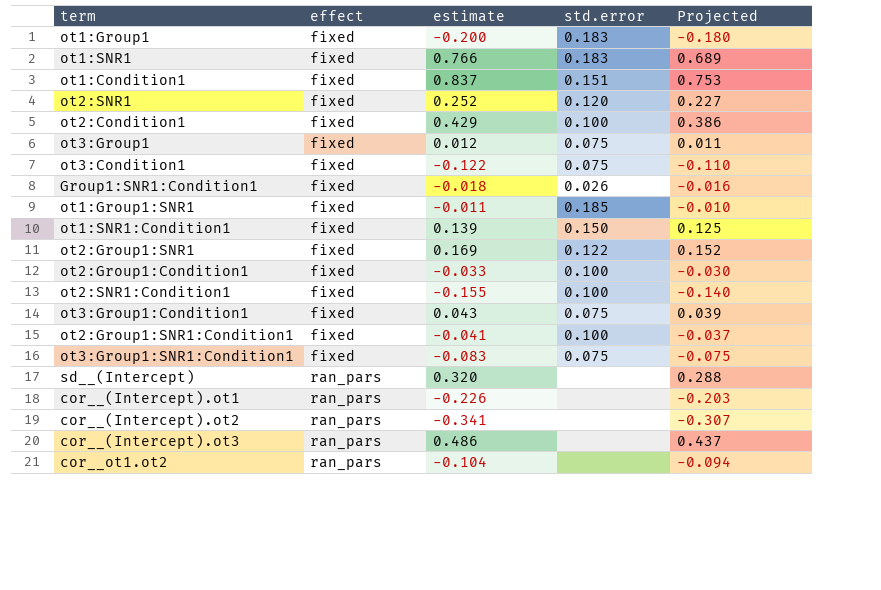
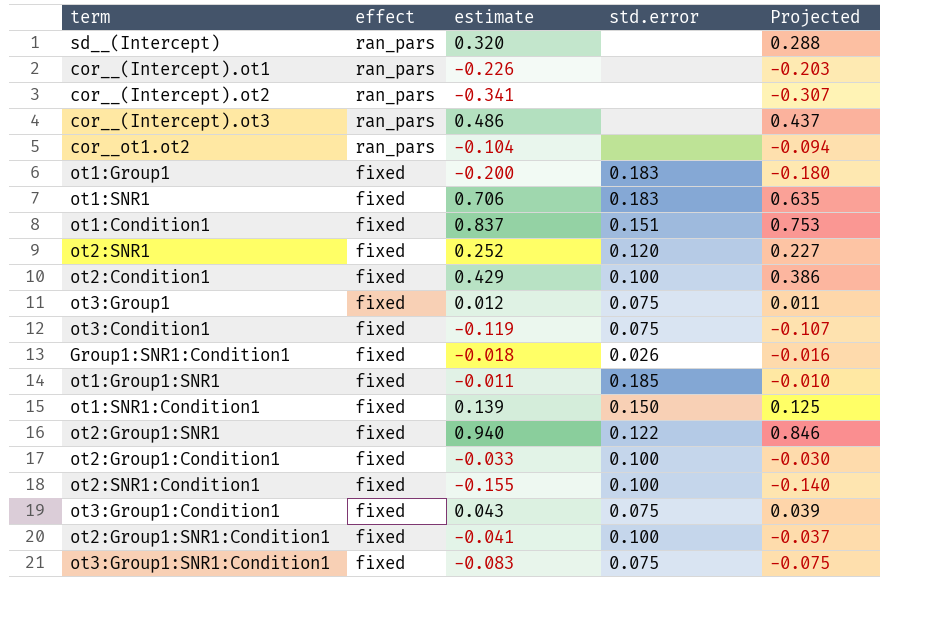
row order: effect ascending -> effect descending
ot1:SNR1 | estimate: 0.766 -> 0.706
ot1:SNR1 | Projected: 0.689 -> 0.635
ot3:Condition1 | estimate: -0.122 -> -0.119
ot3:Condition1 | Projected: -0.110 -> -0.107
ot2:Group1:SNR1 | estimate: 0.169 -> 0.940
ot2:Group1:SNR1 | Projected: 0.152 -> 0.846

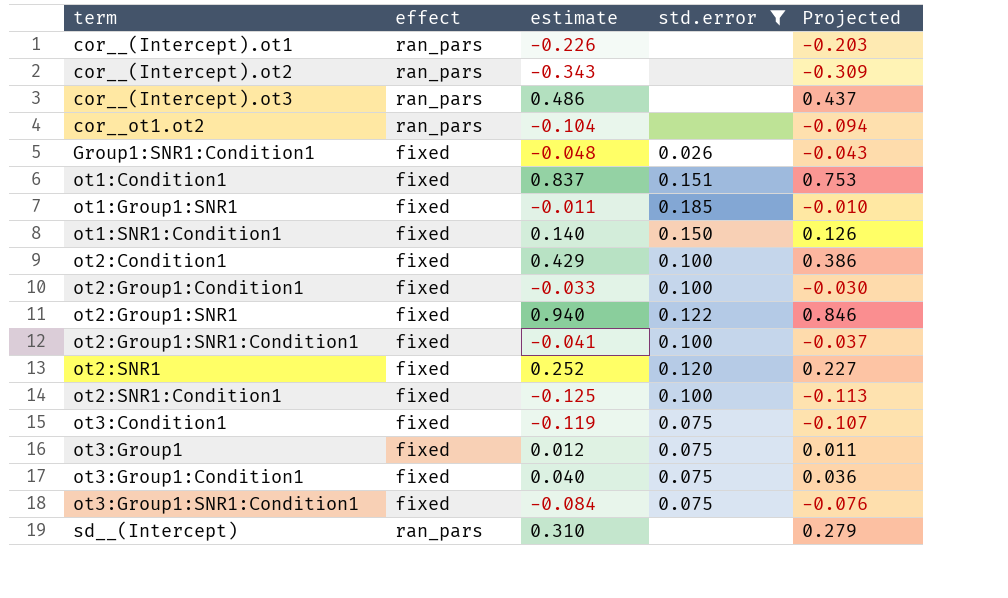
filter: none -> std.error != 0.183
row order: effect descending -> term ascending
cor__(Intercept).ot2 | estimate: -0.341 -> -0.343
cor__(Intercept).ot2 | Projected: -0.307 -> -0.309
Group1:SNR1:Condition1 | estimate: -0.018 -> -0.048
Group1:SNR1:Condition1 | Projected: -0.016 -> -0.043
ot1:SNR1:Condition1 | estimate: 0.139 -> 0.140
ot1:SNR1:Condition1 | Projected: 0.125 -> 0.126
ot2:SNR1:Condition1 | estimate: -0.155 -> -0.125
ot2:SNR1:Condition1 | Projected: -0.140 -> -0.113
ot3:Group1:Condition1 | estimate: 0.043 -> 0.040
ot3:Group1:Condition1 | Projected: 0.039 -> 0.036
ot3:Group1:SNR1:Condition1 | estimate: -0.083 -> -0.084
ot3:Group1:SNR1:Condition1 | Projected: -0.075 -> -0.076
sd__(Intercept) | estimate: 0.320 -> 0.310
sd__(Intercept) | Projected: 0.288 -> 0.279

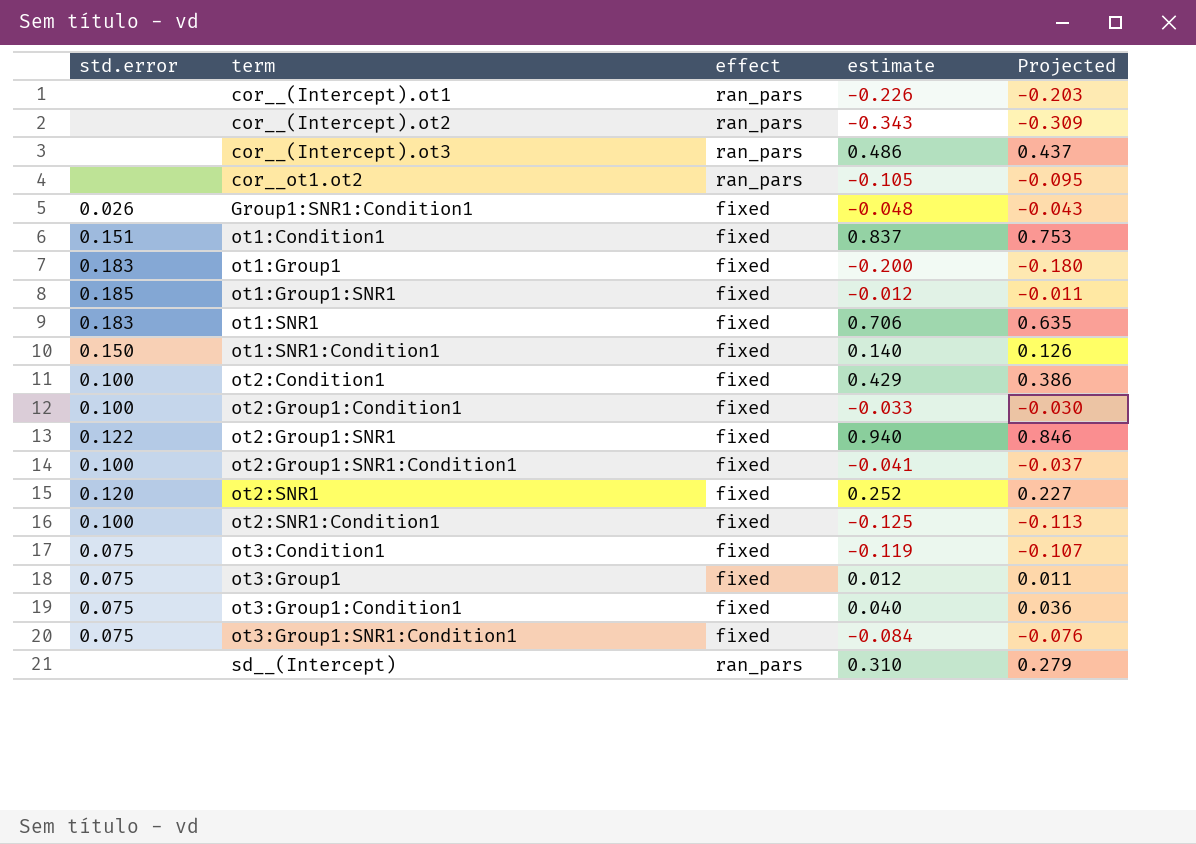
filter: std.error != 0.183 -> none
column std.error | position: 4 -> 1
cor__ot1.ot2 | estimate: -0.104 -> -0.105
cor__ot1.ot2 | Projected: -0.094 -> -0.095
ot1:Group1:SNR1 | estimate: -0.011 -> -0.012
ot1:Group1:SNR1 | Projected: -0.010 -> -0.011

